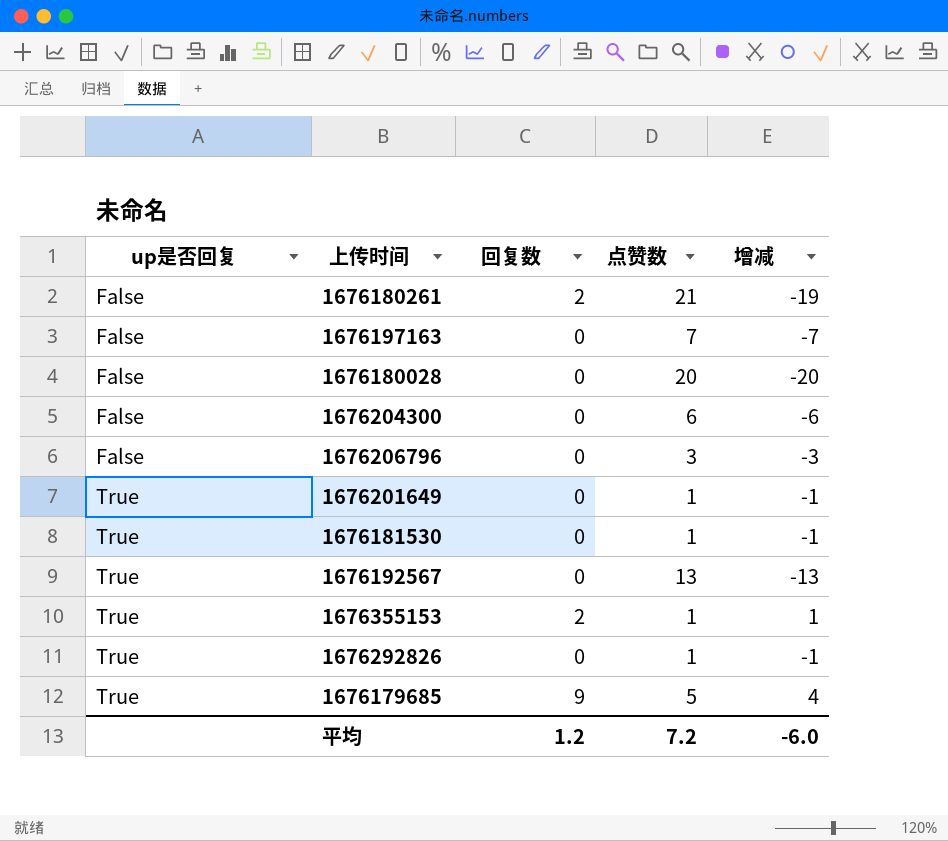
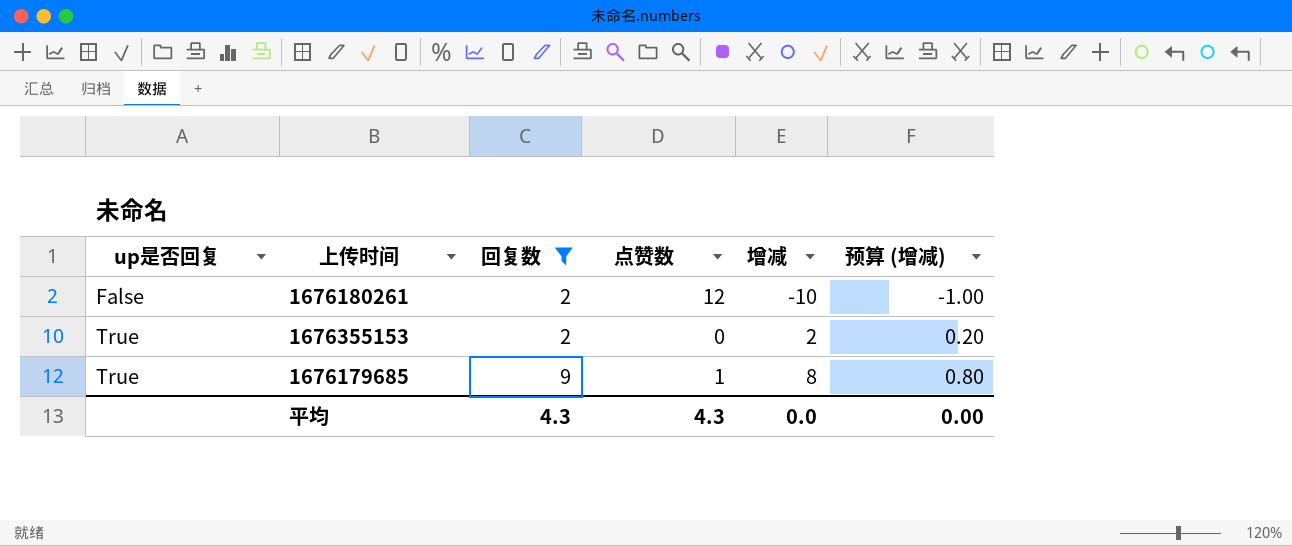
filter: none -> 回复数 != 0
column 预算 (增减) | formula: none -> [增减] * 0.1
1676180261 | 点赞数: 21 -> 12
1676180261 | 增减: -19 -> -10
1676355153 | 点赞数: 1 -> 0
1676355153 | 增减: 1 -> 2
1676179685 | 点赞数: 5 -> 1
1676179685 | 增减: 4 -> 8
平均 | 回复数: 1.2 -> 4.3
平均 | 点赞数: 7.2 -> 4.3
平均 | 增减: -6.0 -> 0.0

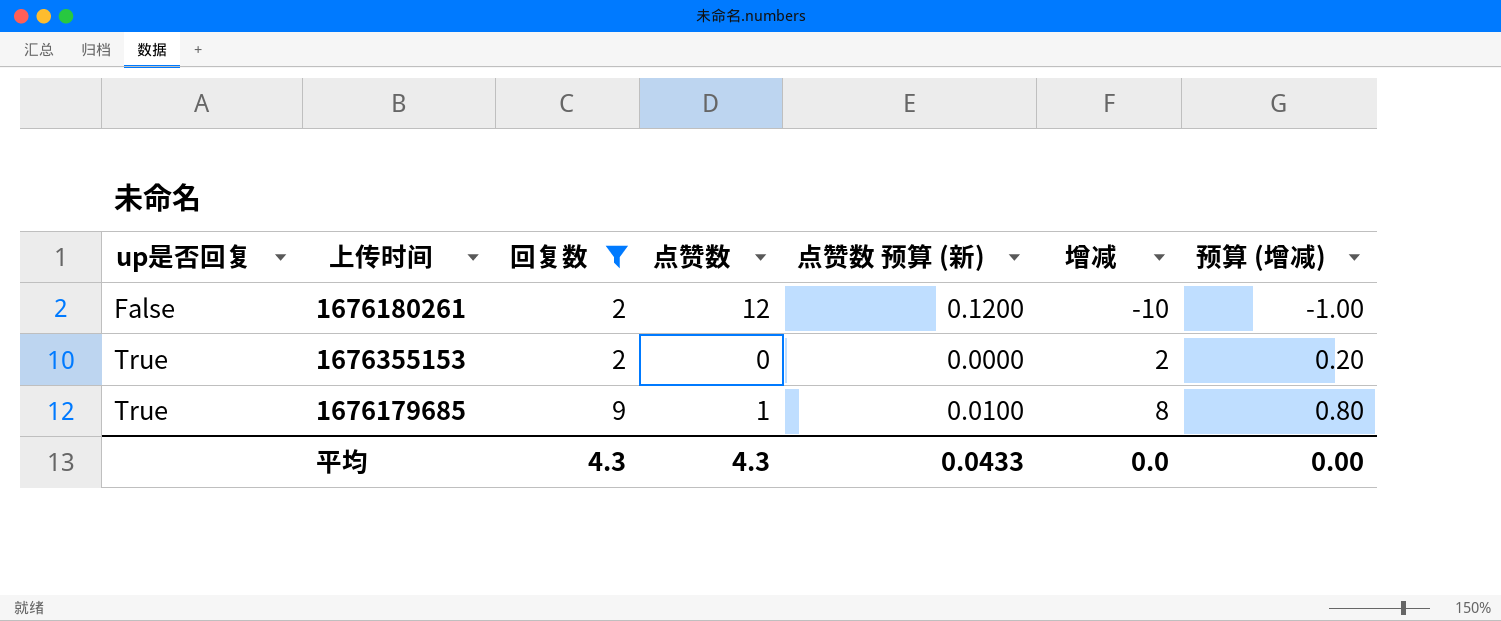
column 点赞数 预算 (新) | formula: none -> [点赞数] * 0.01

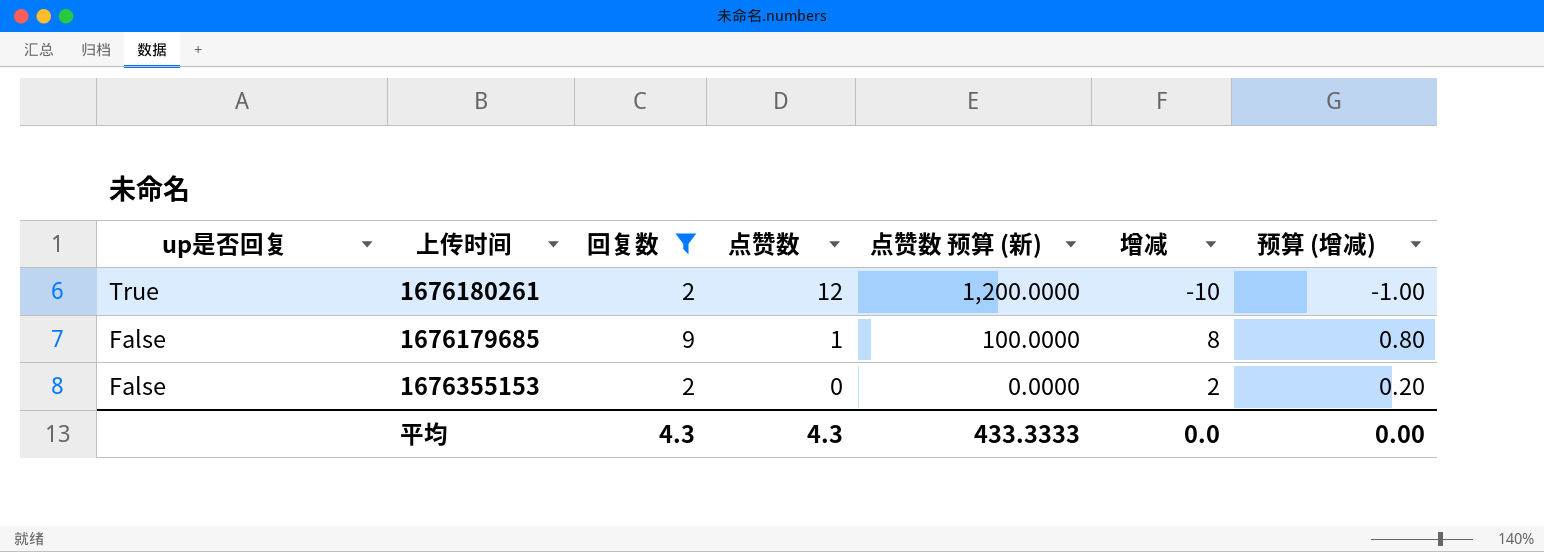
row order: up是否回复 ascending -> up是否回复 descending
column 点赞数 预算 (新) | formula: [点赞数] * 0.01 -> [点赞数] * 100
1676180261 | up是否回复: False -> True
1676179685 | up是否回复: True -> False
1676355153 | up是否回复: True -> False
平均 | 点赞数 预算 (新): 0.0433 -> 433.3333

